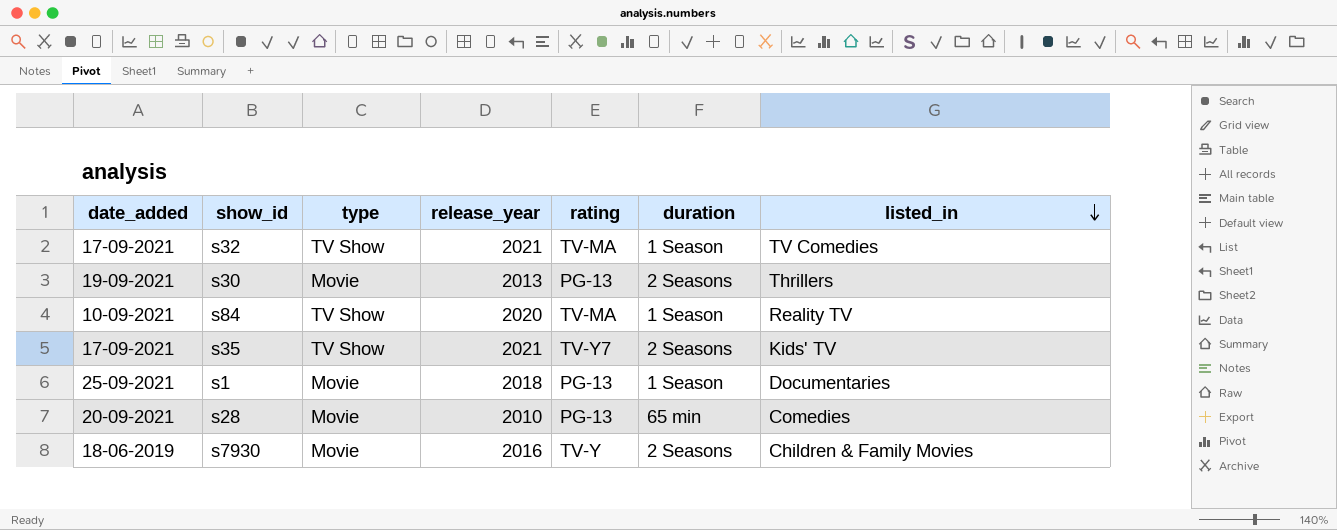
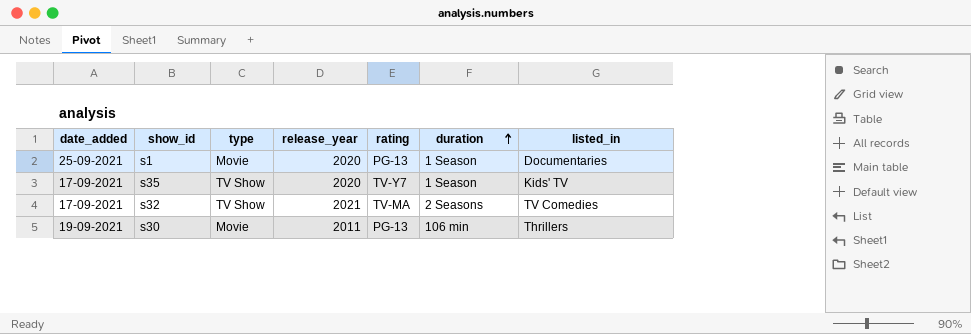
row order: listed_in descending -> duration ascending
row s84: 10-09-2021 | TV Show | 2020 | TV-MA | 1 Season | Reality TV -> none
row s28: 20-09-2021 | Movie | 2010 | PG-13 | 65 min | Comedies -> none
row s7930: 18-06-2019 | Movie | 2016 | TV-Y | 2 Seasons | Children & Family Movies -> none
s1 | release_year: 2018 -> 2020
s35 | release_year: 2021 -> 2020
s35 | duration: 2 Seasons -> 1 Season
s32 | duration: 1 Season -> 2 Seasons
s30 | release_year: 2013 -> 2011
s30 | duration: 2 Seasons -> 106 min

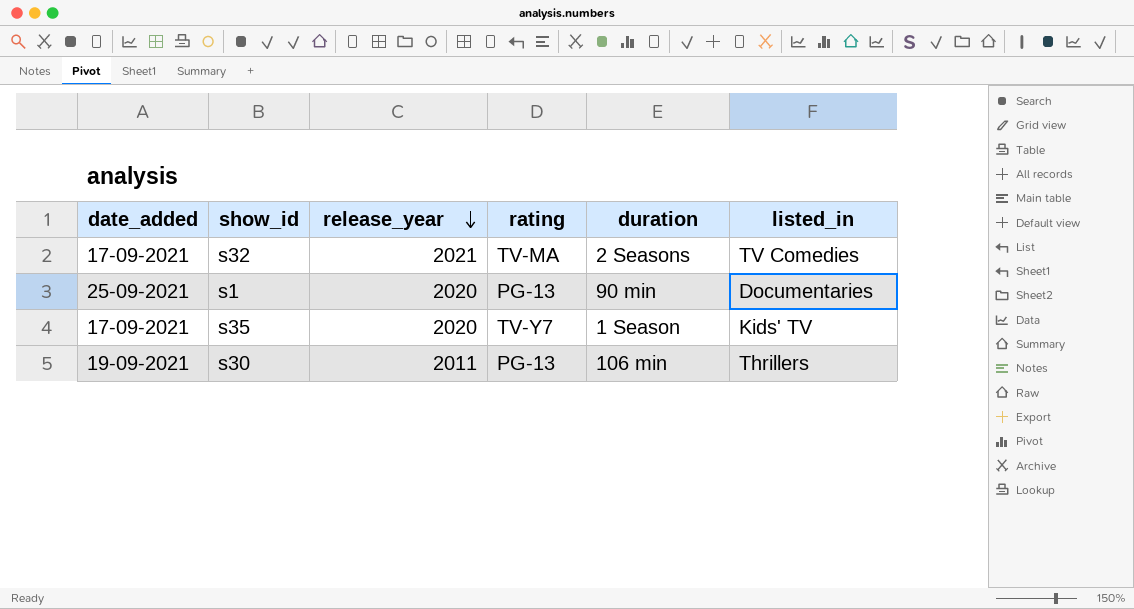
row order: duration ascending -> release_year descending
column type | position: 3 -> none
s1 | duration: 1 Season -> 90 min

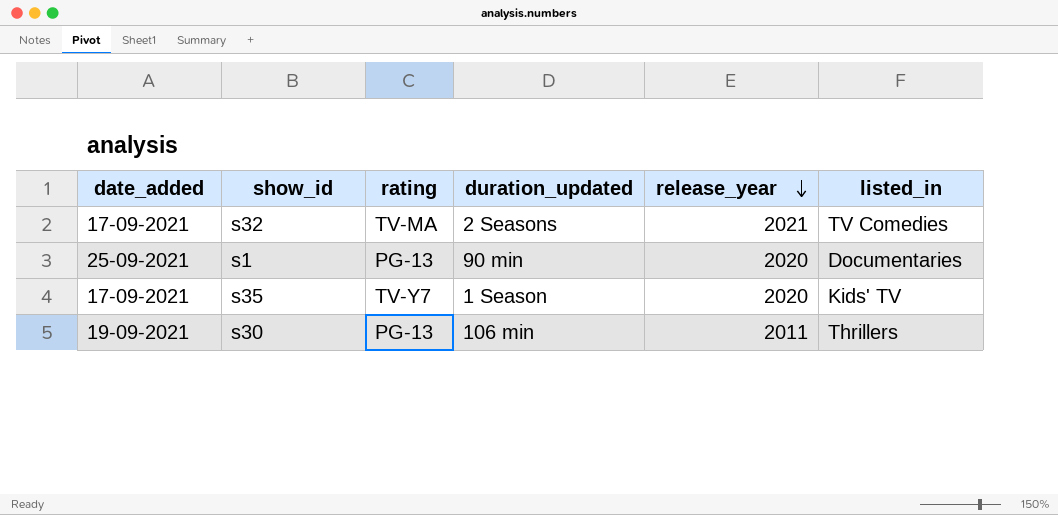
column name: duration -> duration_updated
column release_year | position: 3 -> 5

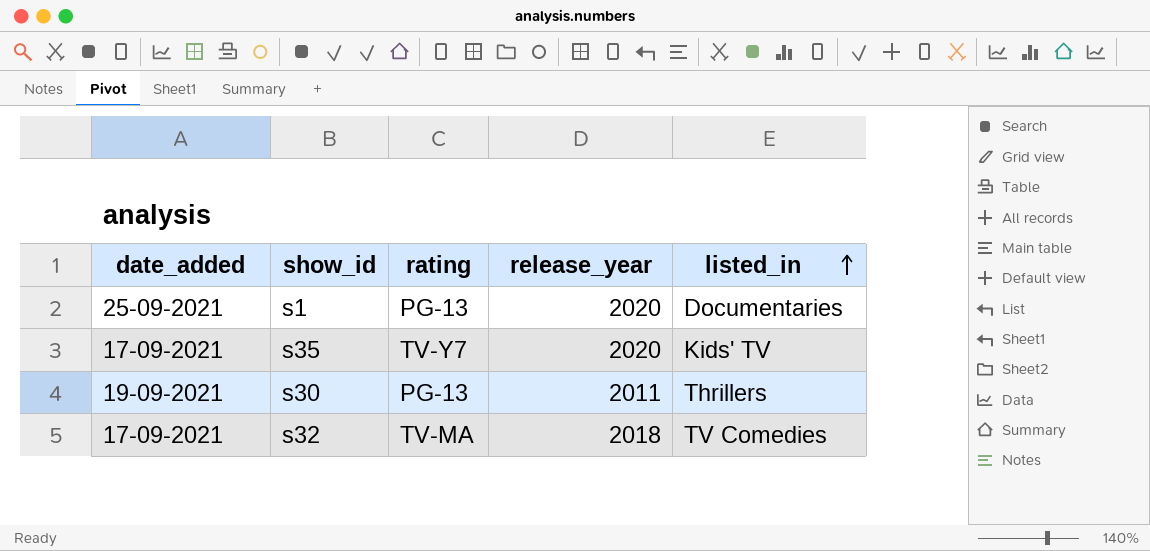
row order: release_year descending -> listed_in ascending
column duration_updated | position: 4 -> none
s32 | release_year: 2021 -> 2018

